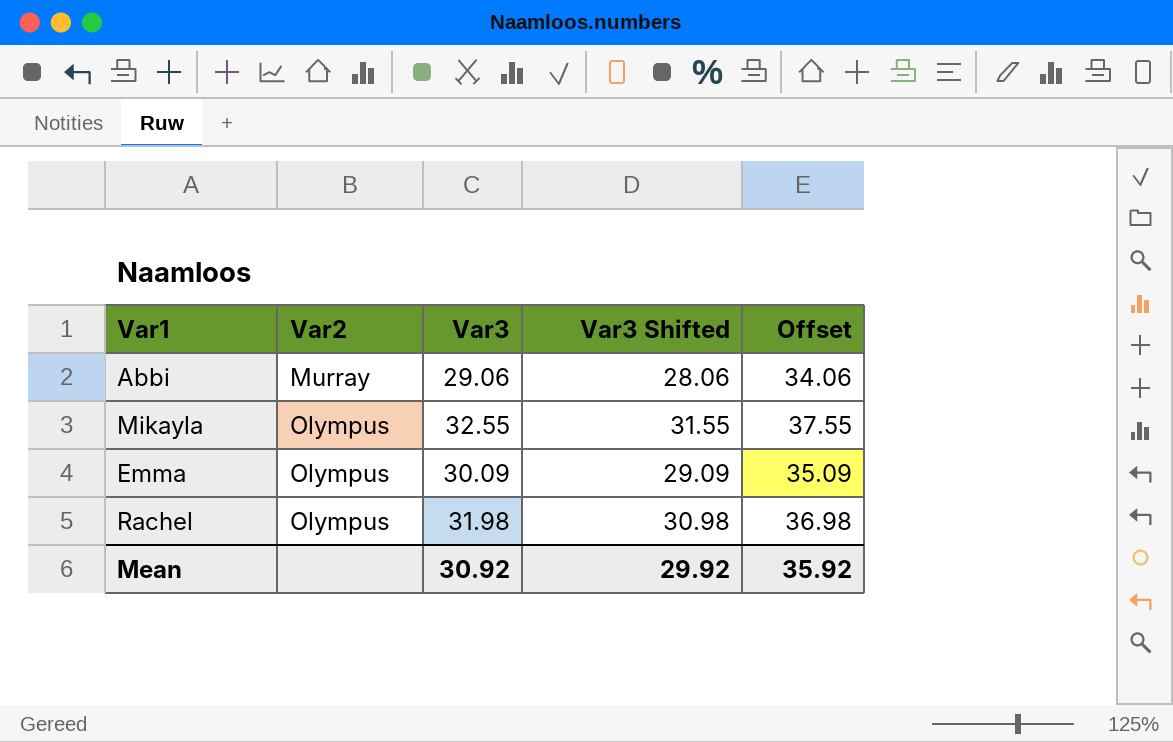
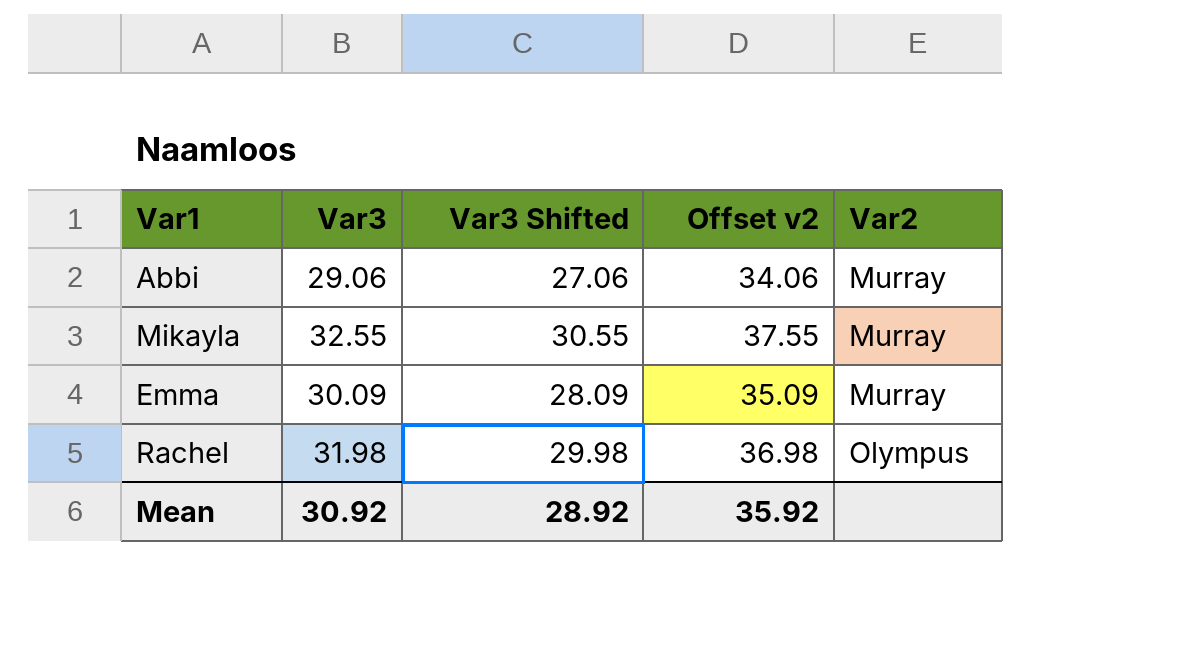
column Var3 Shifted | formula: [Var3] - 1 -> [Var3] - 2
column name: Offset -> Offset v2
column Var2 | position: 2 -> 5
Mikayla | Var2: Olympus -> Murray
Emma | Var2: Olympus -> Murray
Mean | Var3 Shifted: 29.92 -> 28.92

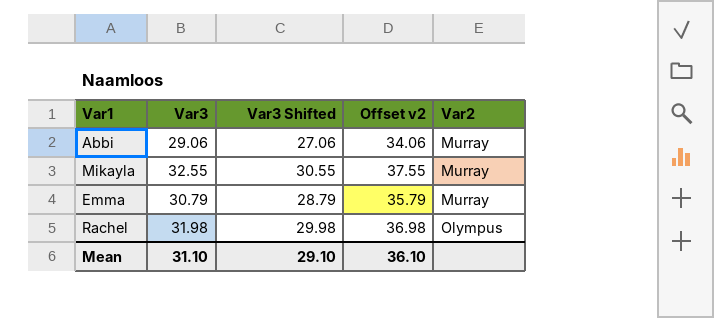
Emma | Var3: 30.09 -> 30.79
Emma | Var3 Shifted: 28.09 -> 28.79
Emma | Offset v2: 35.09 -> 35.79
Mean | Var3: 30.92 -> 31.10
Mean | Var3 Shifted: 28.92 -> 29.10
Mean | Offset v2: 35.92 -> 36.10

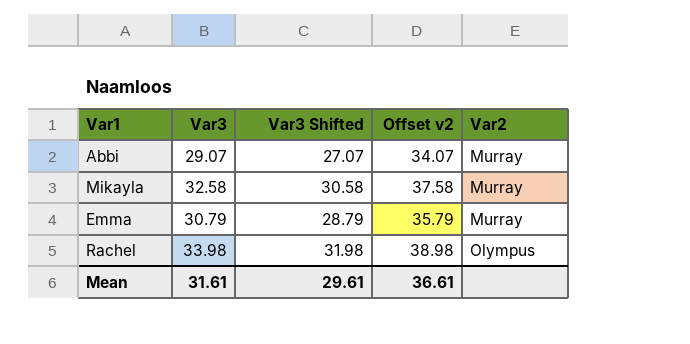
Abbi | Var3: 29.06 -> 29.07
Abbi | Var3 Shifted: 27.06 -> 27.07
Abbi | Offset v2: 34.06 -> 34.07
Mikayla | Var3: 32.55 -> 32.58
Mikayla | Var3 Shifted: 30.55 -> 30.58
Mikayla | Offset v2: 37.55 -> 37.58
Rachel | Var3: 31.98 -> 33.98
Rachel | Var3 Shifted: 29.98 -> 31.98
Rachel | Offset v2: 36.98 -> 38.98
Mean | Var3: 31.10 -> 31.61
Mean | Var3 Shifted: 29.10 -> 29.61
Mean | Offset v2: 36.10 -> 36.61

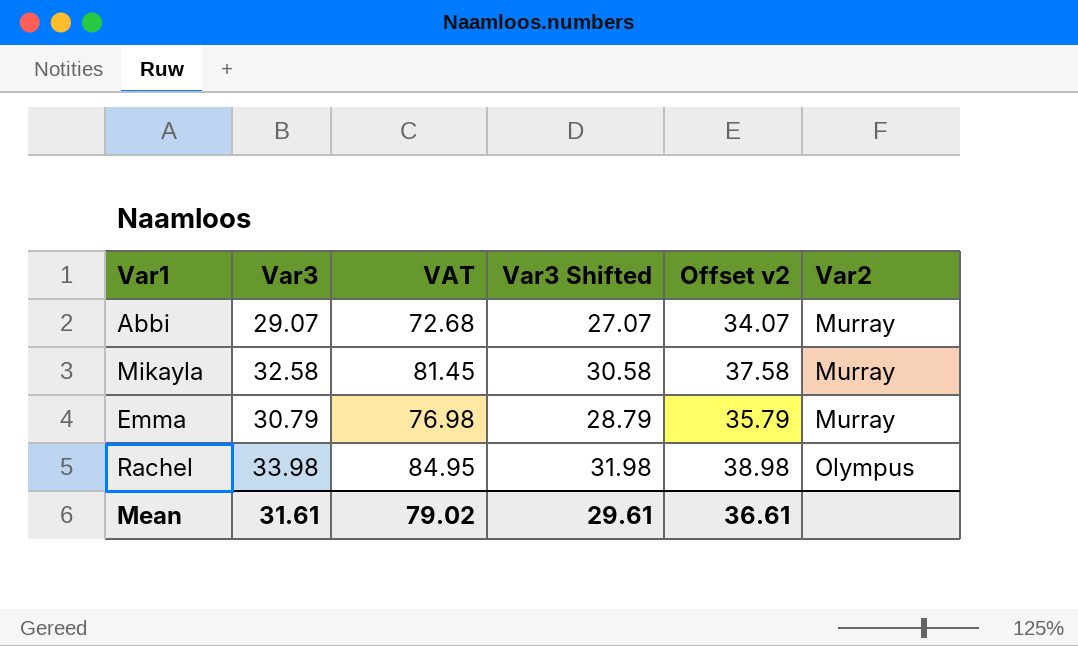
column VAT | formula: none -> [Var3] * 2.5

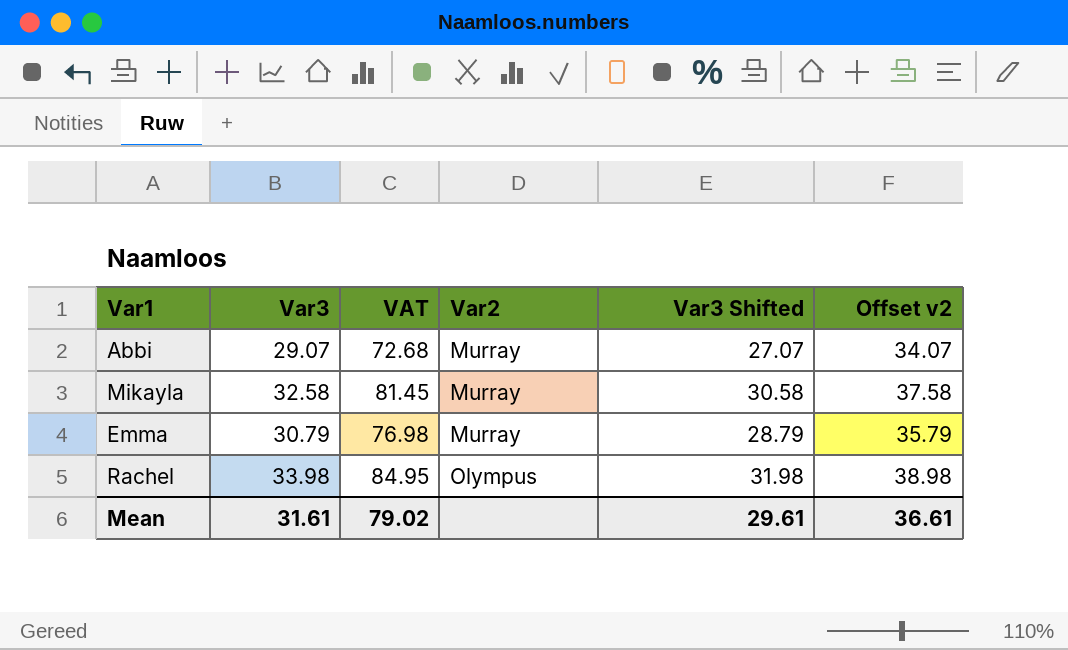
column Var2 | position: 6 -> 4

